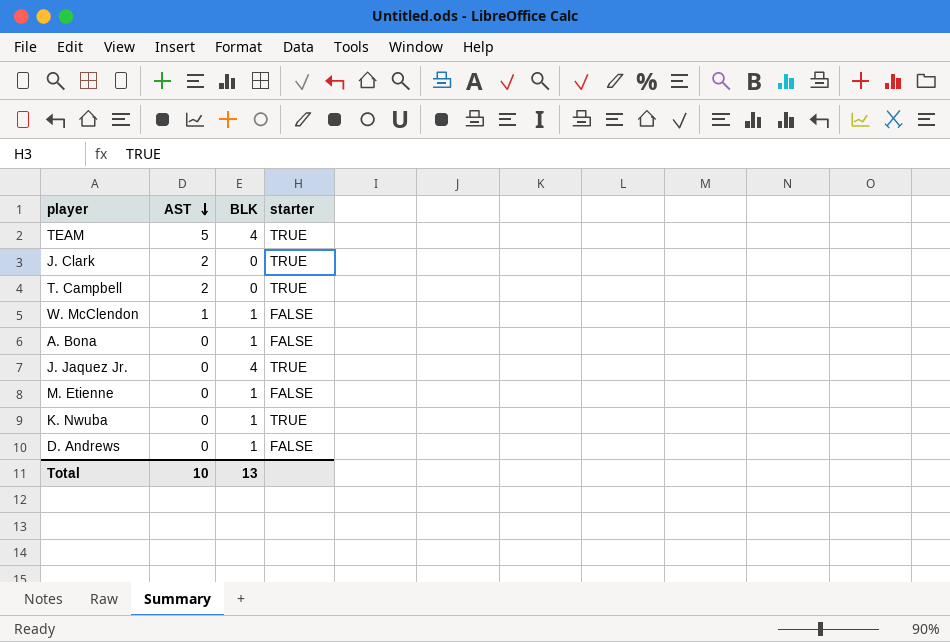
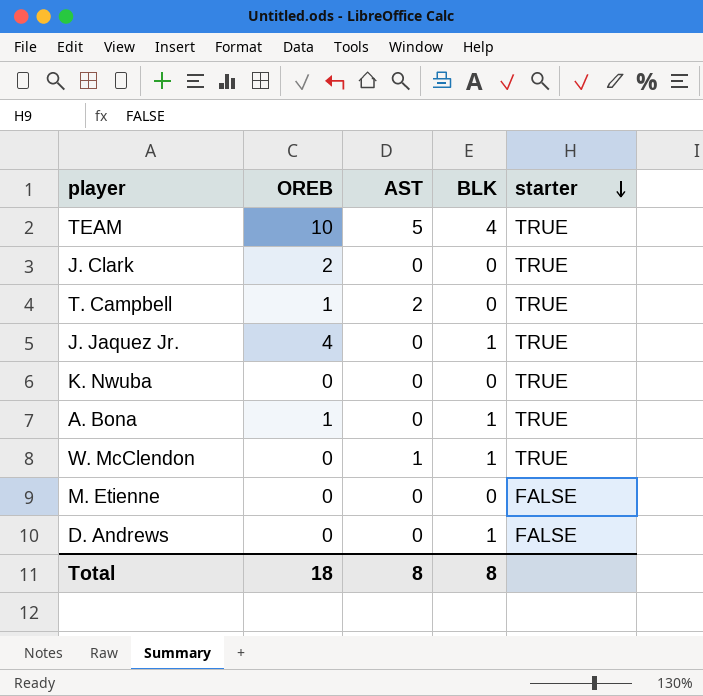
row order: AST descending -> starter descending
column OREB | position: none -> 2
J. Clark | AST: 2 -> 0
J. Jaquez Jr. | BLK: 4 -> 1
K. Nwuba | BLK: 1 -> 0
A. Bona | starter: FALSE -> TRUE
W. McClendon | starter: FALSE -> TRUE
M. Etienne | BLK: 1 -> 0
Total | AST: 10 -> 8
Total | BLK: 13 -> 8

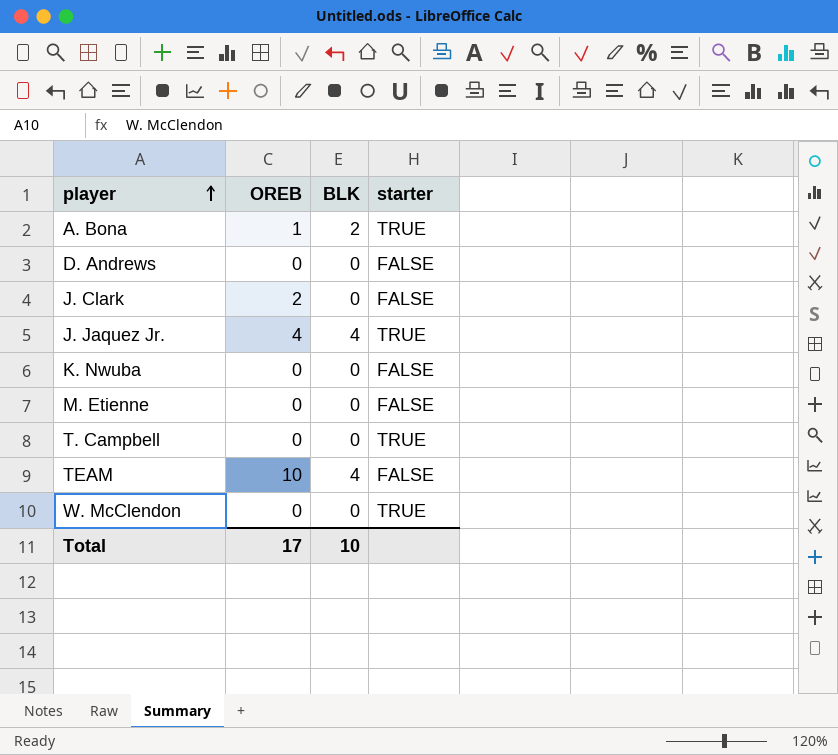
row order: starter descending -> player ascending
column AST | position: 3 -> none
A. Bona | BLK: 1 -> 2
D. Andrews | BLK: 1 -> 0
J. Clark | starter: TRUE -> FALSE
J. Jaquez Jr. | BLK: 1 -> 4
K. Nwuba | starter: TRUE -> FALSE
T. Campbell | OREB: 1 -> 0
TEAM | starter: TRUE -> FALSE
W. McClendon | BLK: 1 -> 0
Total | OREB: 18 -> 17
Total | BLK: 8 -> 10

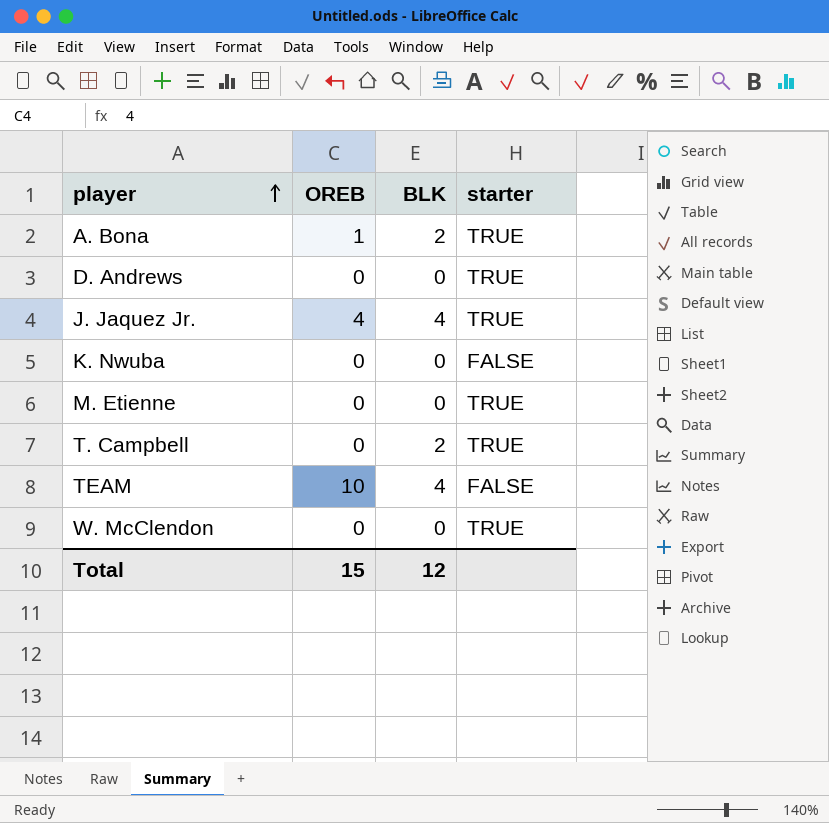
row J. Clark: 2 | 0 | FALSE -> none
D. Andrews | starter: FALSE -> TRUE
M. Etienne | starter: FALSE -> TRUE
T. Campbell | BLK: 0 -> 2
Total | OREB: 17 -> 15
Total | BLK: 10 -> 12

